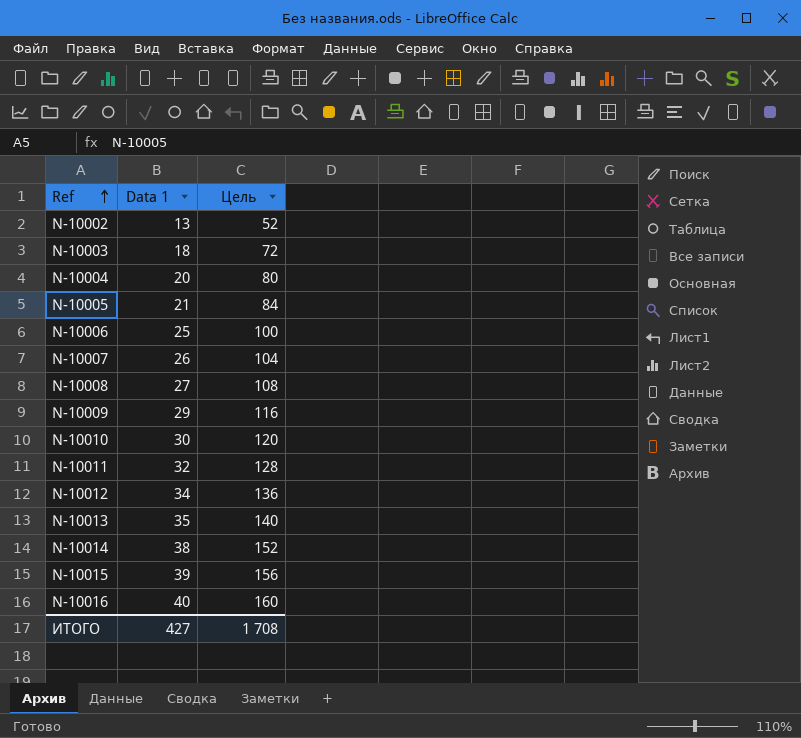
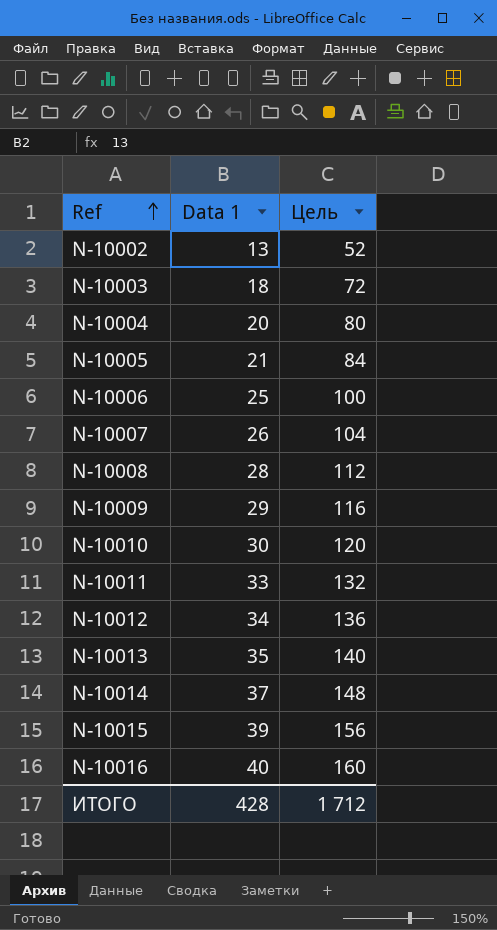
N-10008 | Data 1: 27 -> 28
N-10008 | Цель: 108 -> 112
N-10011 | Data 1: 32 -> 33
N-10011 | Цель: 128 -> 132
N-10014 | Data 1: 38 -> 37
N-10014 | Цель: 152 -> 148
ИТОГО | Data 1: 427 -> 428
ИТОГО | Цель: 1 708 -> 1 712

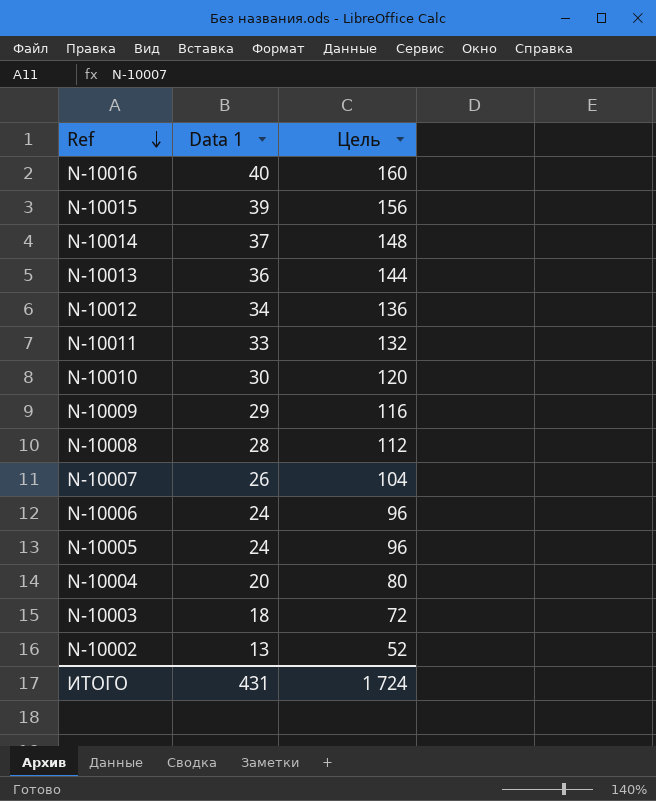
row order: Ref ascending -> Ref descending
N-10013 | Data 1: 35 -> 36
N-10013 | Цель: 140 -> 144
N-10006 | Data 1: 25 -> 24
N-10006 | Цель: 100 -> 96
N-10005 | Data 1: 21 -> 24
N-10005 | Цель: 84 -> 96
ИТОГО | Data 1: 428 -> 431
ИТОГО | Цель: 1 712 -> 1 724

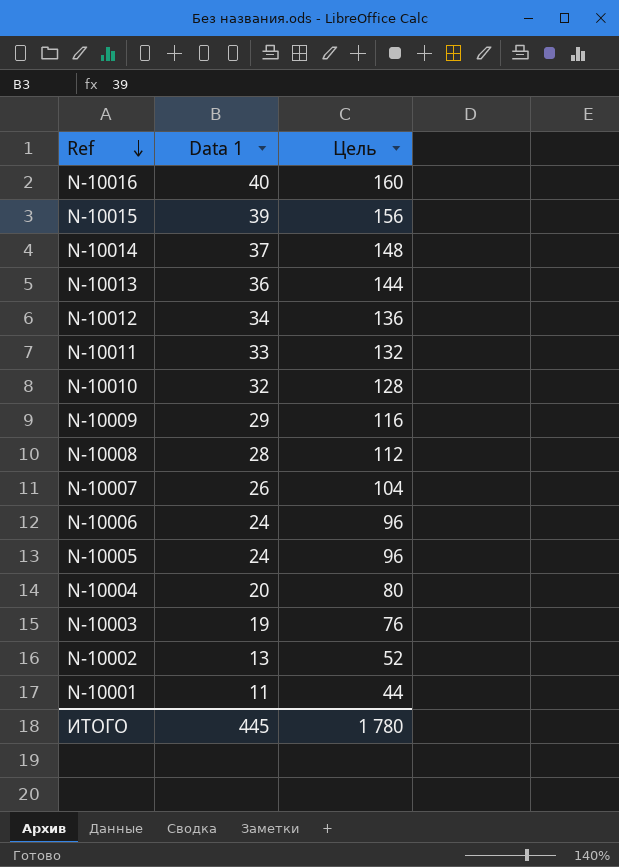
N-10010 | Data 1: 30 -> 32
N-10010 | Цель: 120 -> 128
N-10003 | Data 1: 18 -> 19
N-10003 | Цель: 72 -> 76
row N-10001: none -> 11 | 44
ИТОГО | Data 1: 431 -> 445
ИТОГО | Цель: 1 724 -> 1 780

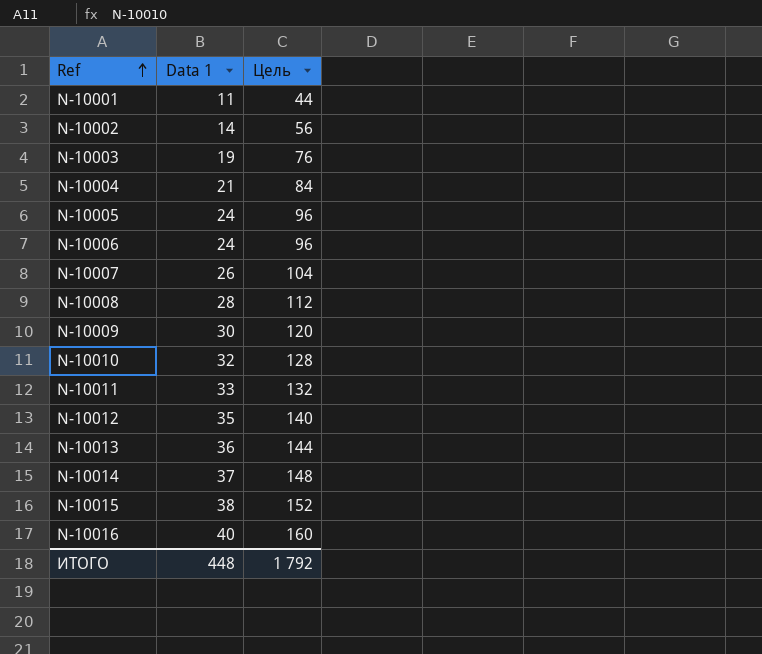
row order: Ref descending -> Ref ascending
N-10002 | Data 1: 13 -> 14
N-10002 | Цель: 52 -> 56
N-10004 | Data 1: 20 -> 21
N-10004 | Цель: 80 -> 84
N-10009 | Data 1: 29 -> 30
N-10009 | Цель: 116 -> 120
N-10012 | Data 1: 34 -> 35
N-10012 | Цель: 136 -> 140
N-10015 | Data 1: 39 -> 38
N-10015 | Цель: 156 -> 152
ИТОГО | Data 1: 445 -> 448
ИТОГО | Цель: 1 780 -> 1 792

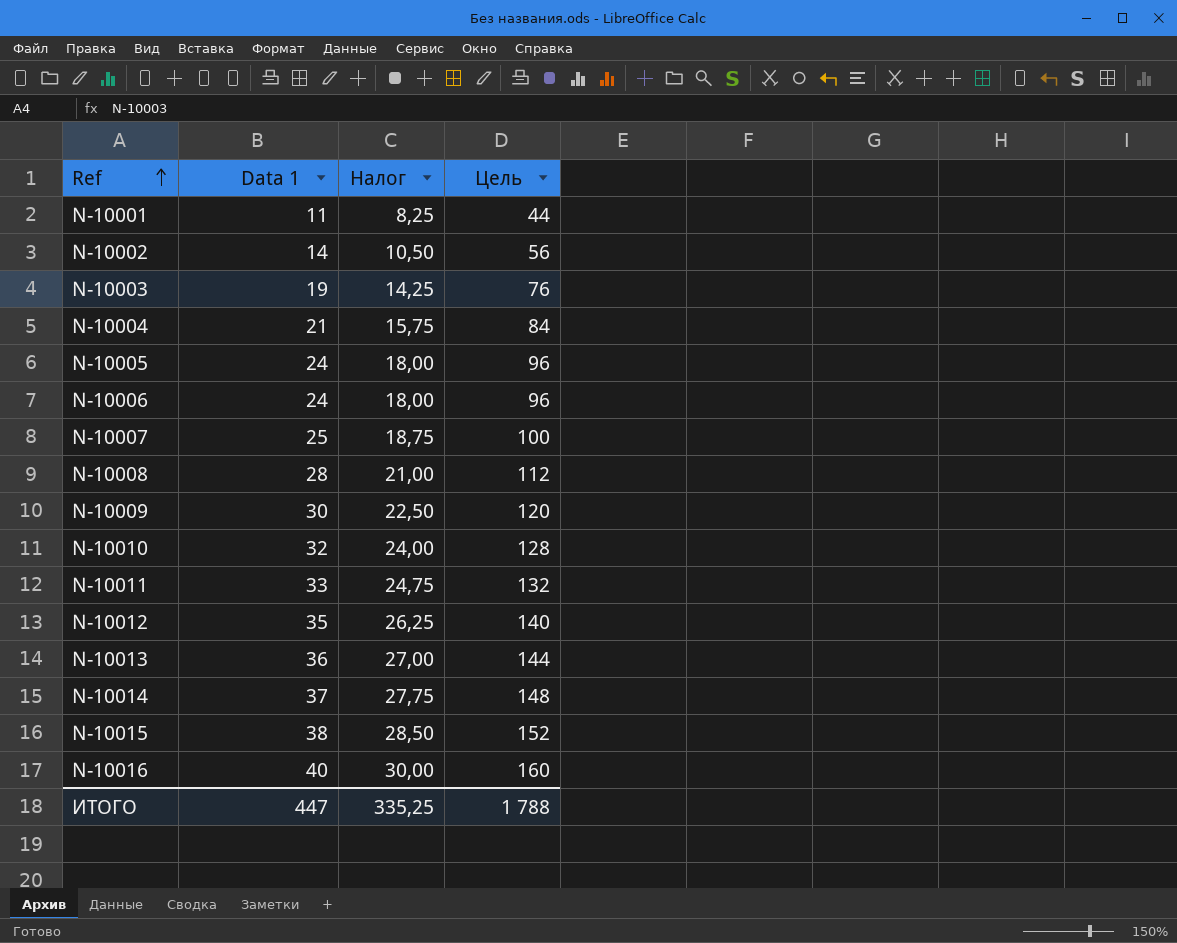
column Налог | formula: none -> [Data 1] * 0,75
N-10007 | Data 1: 26 -> 25
N-10007 | Цель: 104 -> 100
ИТОГО | Data 1: 448 -> 447
ИТОГО | Цель: 1 792 -> 1 788

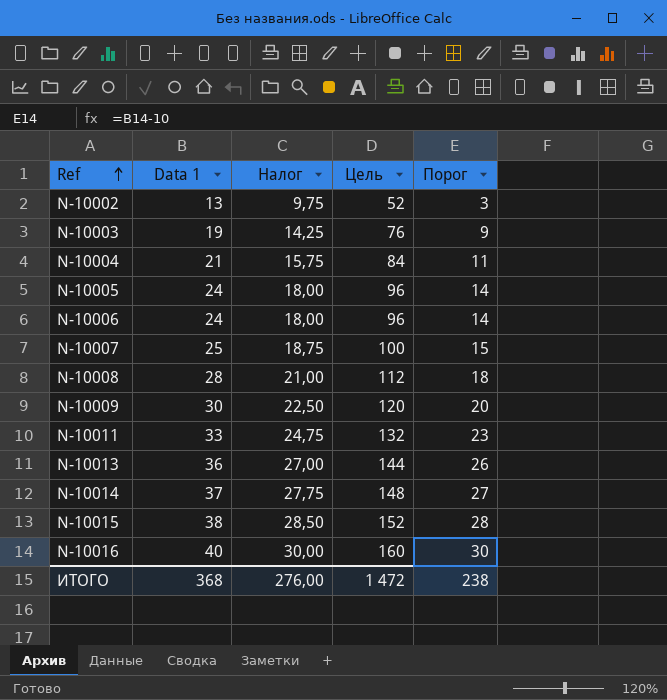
column Порог | formula: none -> [Data 1] - 10
row N-10001: 11 | 8,25 | 44 -> none
row N-10010: 32 | 24,00 | 128 -> none
row N-10012: 35 | 26,25 | 140 -> none
N-10002 | Data 1: 14 -> 13
N-10002 | Налог: 10,50 -> 9,75
N-10002 | Цель: 56 -> 52
ИТОГО | Data 1: 447 -> 368
ИТОГО | Налог: 335,25 -> 276,00
ИТОГО | Цель: 1 788 -> 1 472

